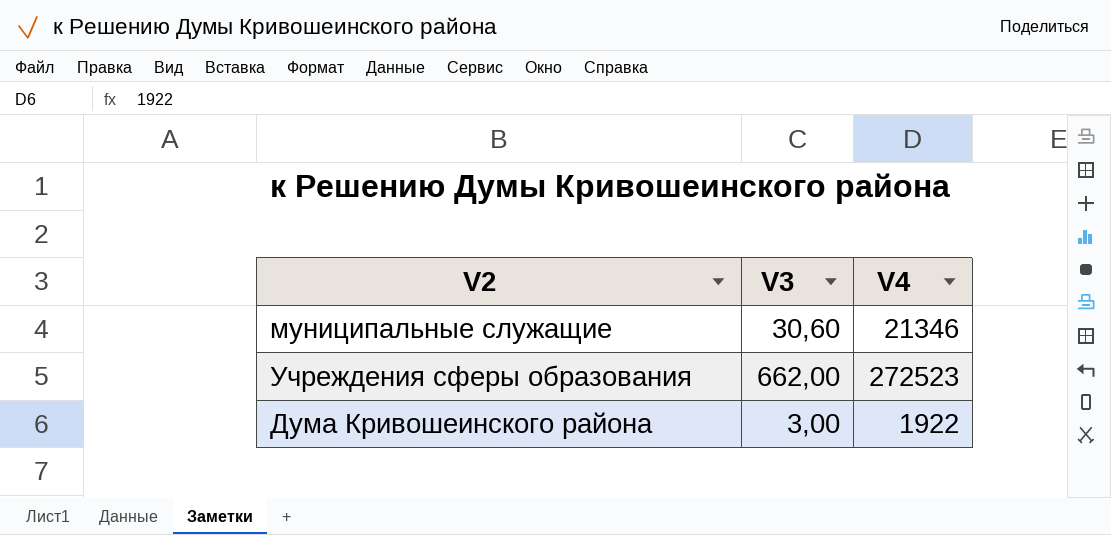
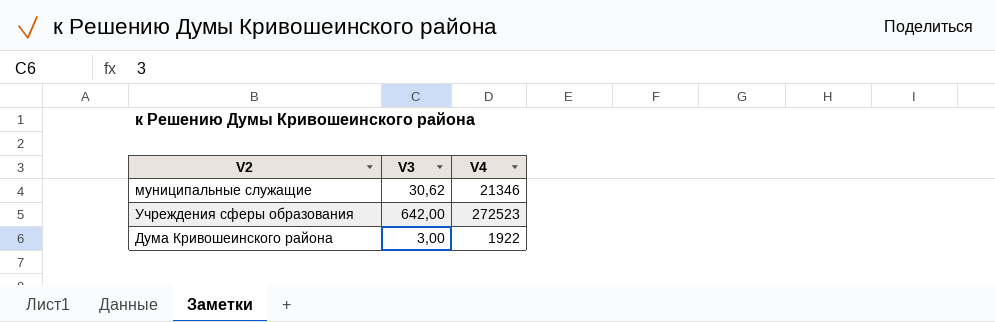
муниципальные служащие | V3: 30,60 -> 30,62
Учреждения сферы образования | V3: 662,00 -> 642,00

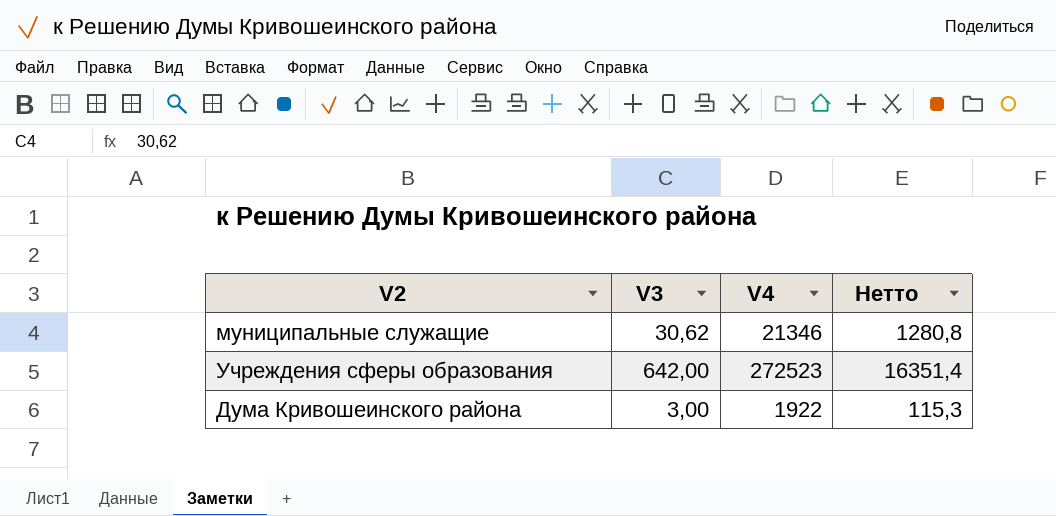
column Нетто | formula: none -> [V4] * 0,06

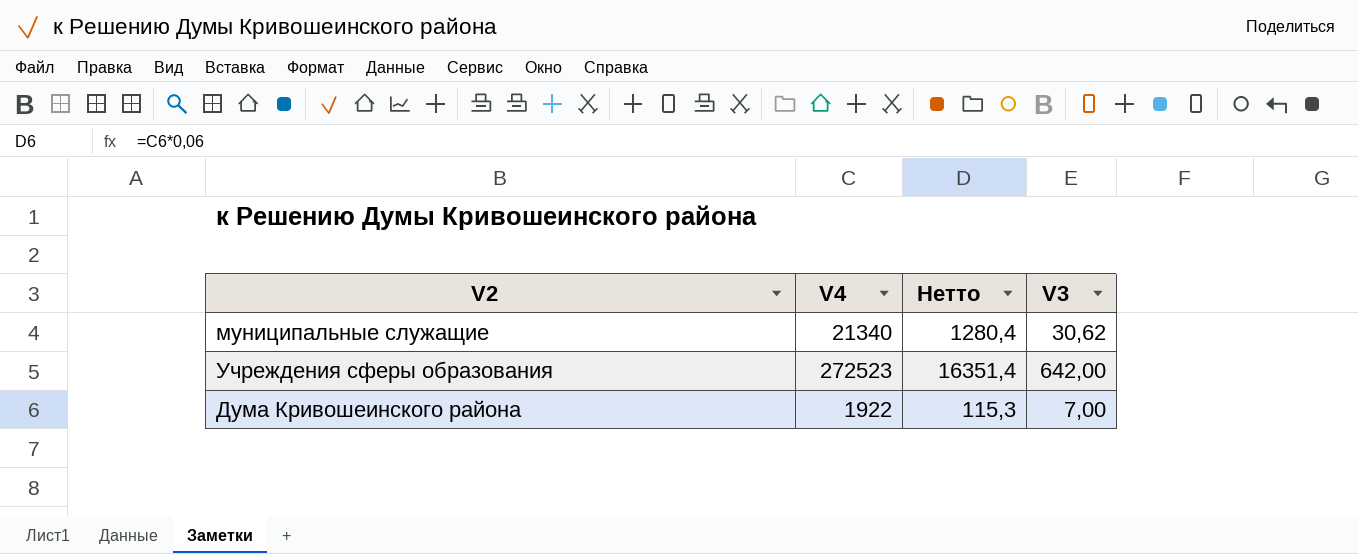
column V3 | position: 2 -> 4
муниципальные служащие | V4: 21346 -> 21340
муниципальные служащие | Нетто: 1280,8 -> 1280,4
Дума Кривошеинского района | V3: 3,00 -> 7,00

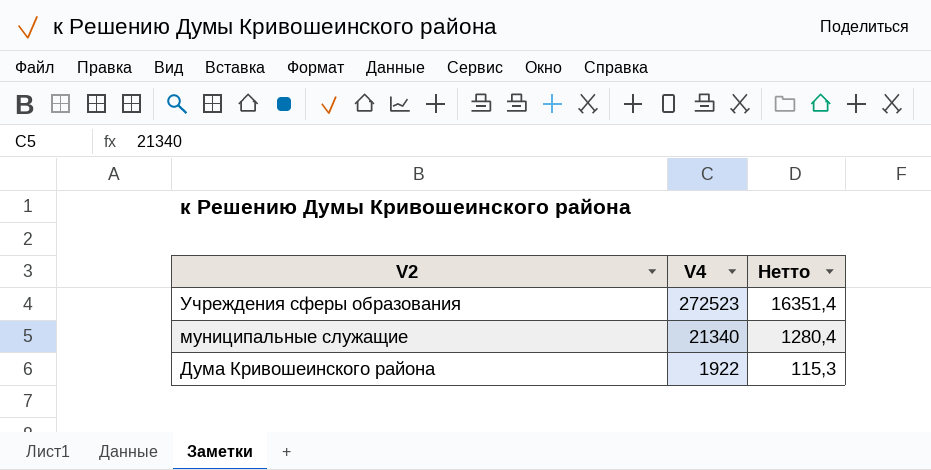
row order: none -> V2 descending
column V3 | position: 4 -> none

